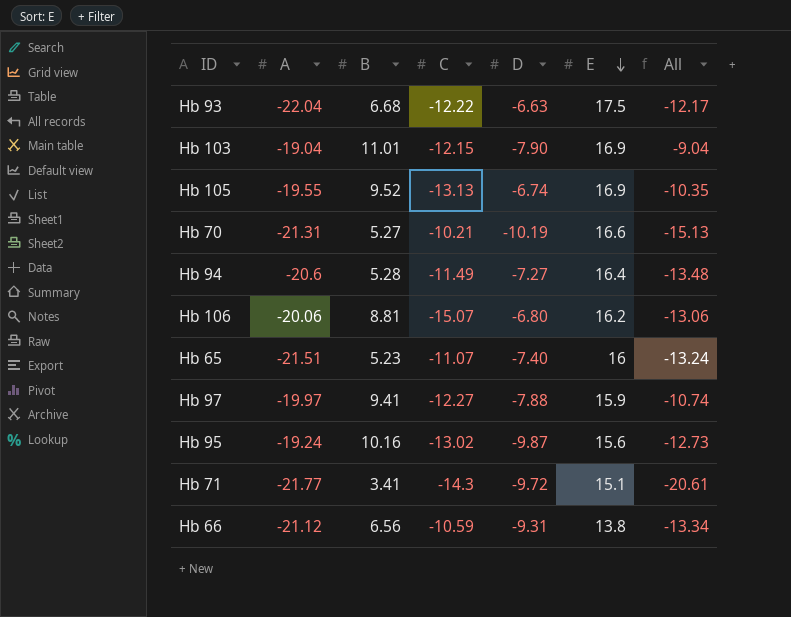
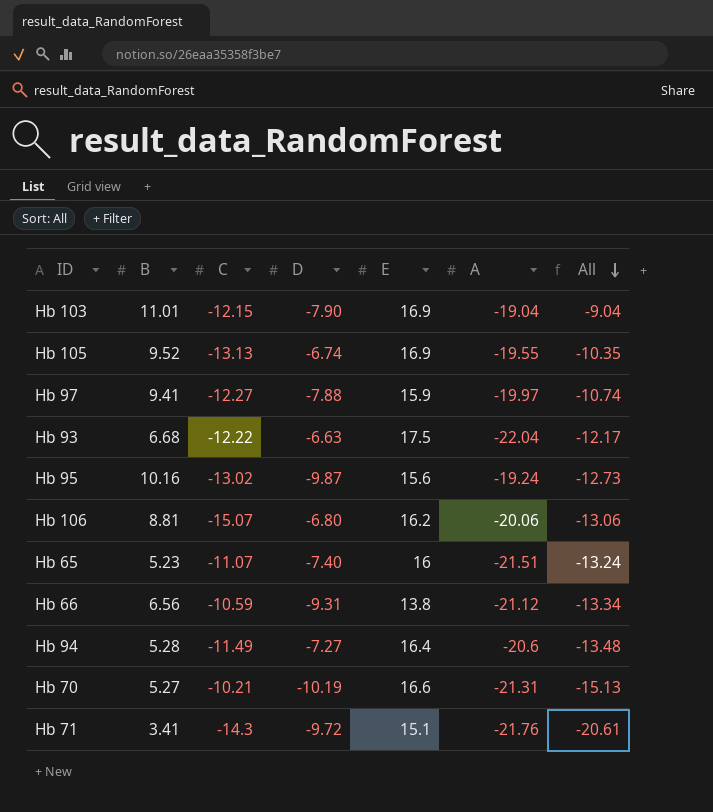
row order: E descending -> All descending
column A | position: 2 -> 6
Hb 71 | A: -21.77 -> -21.76

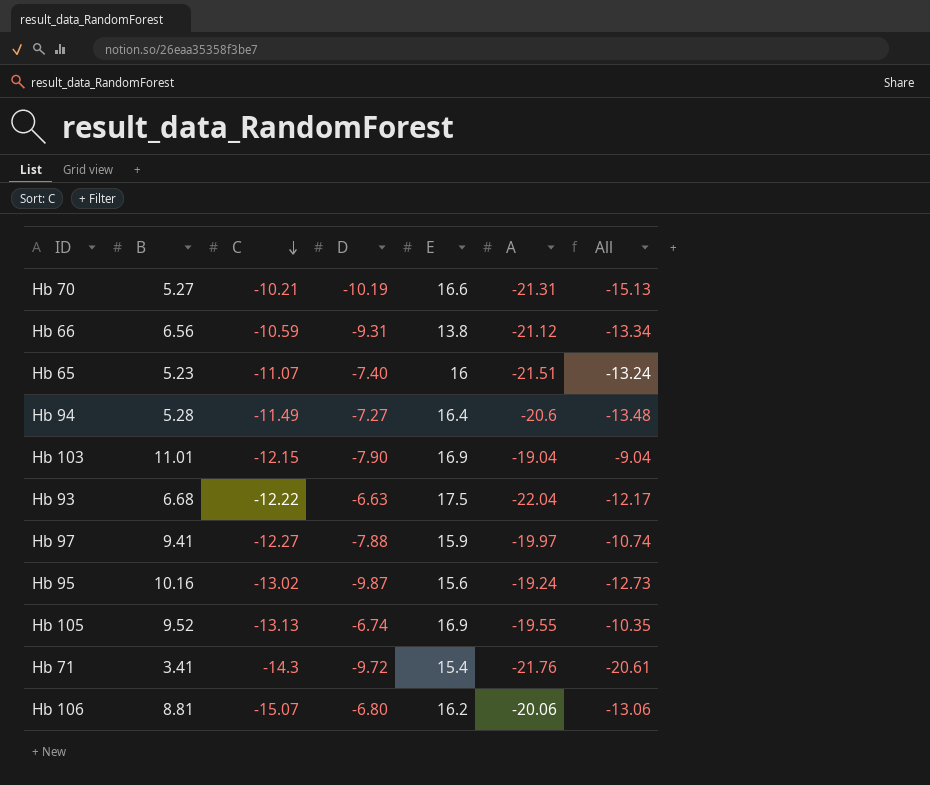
row order: All descending -> C descending
Hb 71 | E: 15.1 -> 15.4

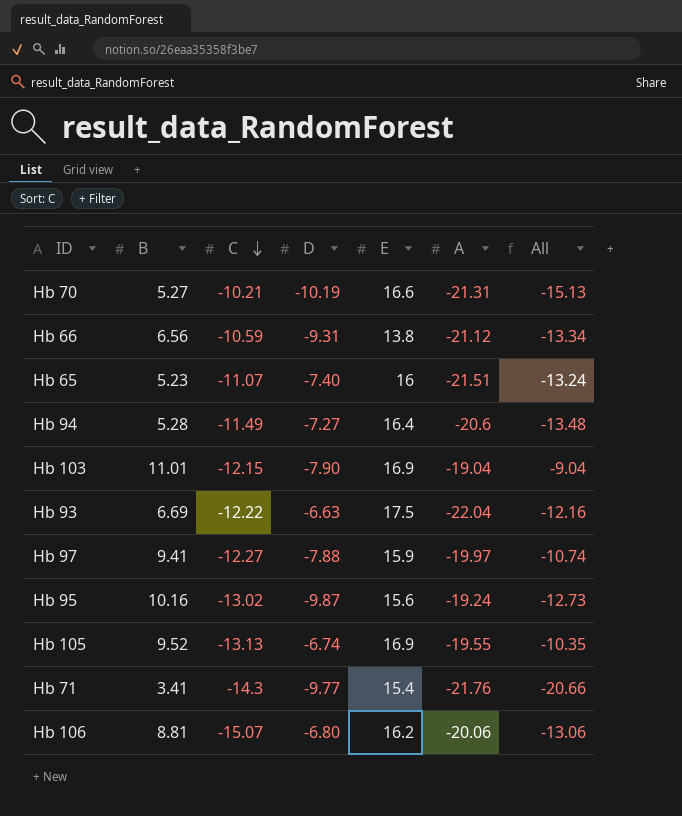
Hb 93 | B: 6.68 -> 6.69
Hb 93 | All: -12.17 -> -12.16
Hb 71 | D: -9.72 -> -9.77
Hb 71 | All: -20.61 -> -20.66

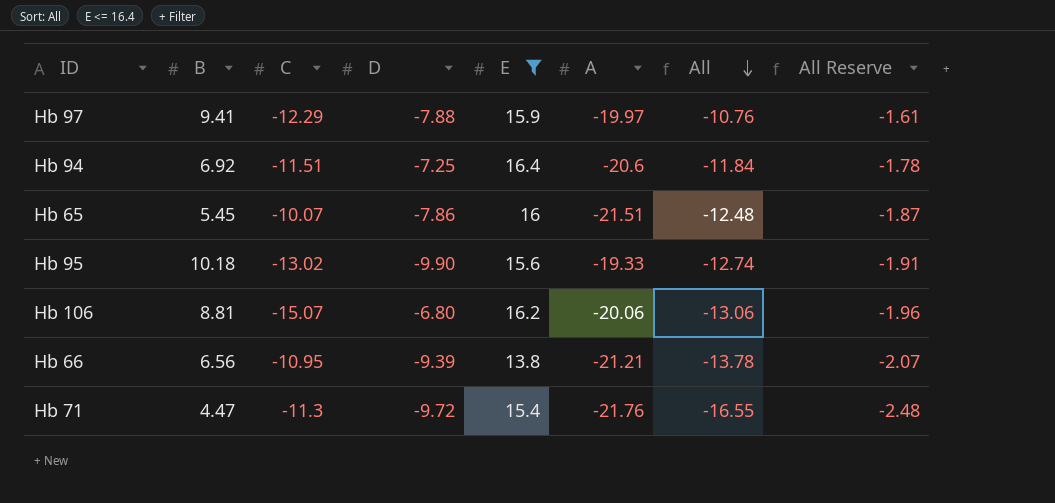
filter: none -> E <= 16.4
row order: C descending -> All descending
column All Reserve | formula: none -> [All] * 0.15
Hb 97 | C: -12.27 -> -12.29
Hb 97 | All: -10.74 -> -10.76
Hb 94 | B: 5.28 -> 6.92
Hb 94 | C: -11.49 -> -11.51
Hb 94 | D: -7.27 -> -7.25
Hb 94 | All: -13.48 -> -11.84
Hb 65 | B: 5.23 -> 5.45
Hb 65 | C: -11.07 -> -10.07
Hb 65 | D: -7.40 -> -7.86
Hb 65 | All: -13.24 -> -12.48
Hb 95 | B: 10.16 -> 10.18
Hb 95 | D: -9.87 -> -9.90
Hb 95 | A: -19.24 -> -19.33
Hb 95 | All: -12.73 -> -12.74
Hb 66 | C: -10.59 -> -10.95
Hb 66 | D: -9.31 -> -9.39
Hb 66 | A: -21.12 -> -21.21
Hb 66 | All: -13.34 -> -13.78
Hb 71 | B: 3.41 -> 4.47
Hb 71 | C: -14.3 -> -11.3
Hb 71 | D: -9.77 -> -9.72
Hb 71 | All: -20.66 -> -16.55

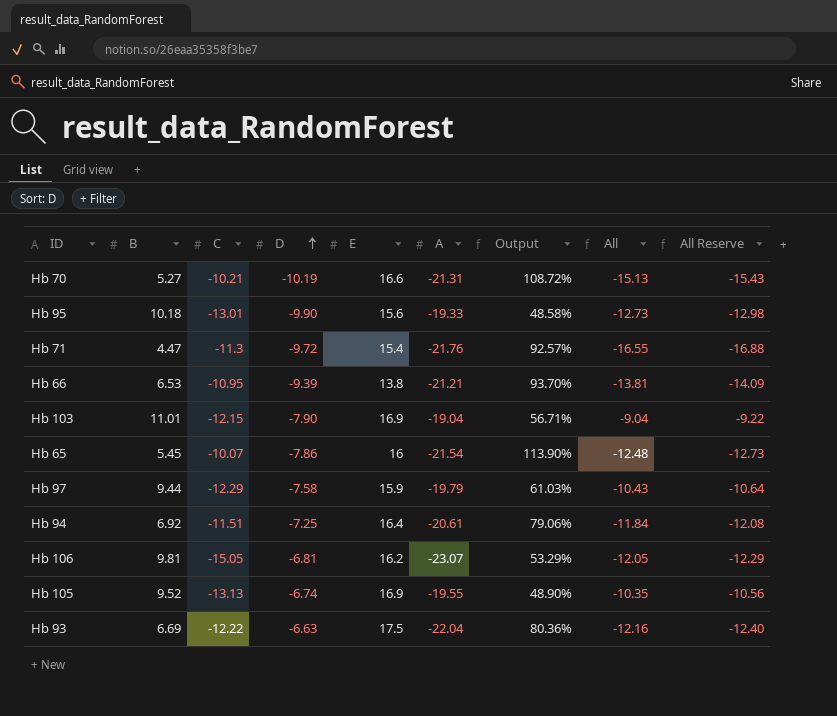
filter: E <= 16.4 -> none
row order: All descending -> D ascending
column Output | formula: none -> ([A] - [C]) / [C]
column All Reserve | formula: [All] * 0.15 -> [All] * 1.02
Hb 95 | C: -13.02 -> -13.01
Hb 95 | All: -12.74 -> -12.73
Hb 66 | B: 6.56 -> 6.53
Hb 66 | All: -13.78 -> -13.81
Hb 65 | A: -21.51 -> -21.54
Hb 97 | B: 9.41 -> 9.44
Hb 97 | D: -7.88 -> -7.58
Hb 97 | A: -19.97 -> -19.79
Hb 97 | All: -10.76 -> -10.43
Hb 94 | A: -20.6 -> -20.61
Hb 106 | B: 8.81 -> 9.81
Hb 106 | C: -15.07 -> -15.05
Hb 106 | D: -6.80 -> -6.81
Hb 106 | A: -20.06 -> -23.07
Hb 106 | All: -13.06 -> -12.05

